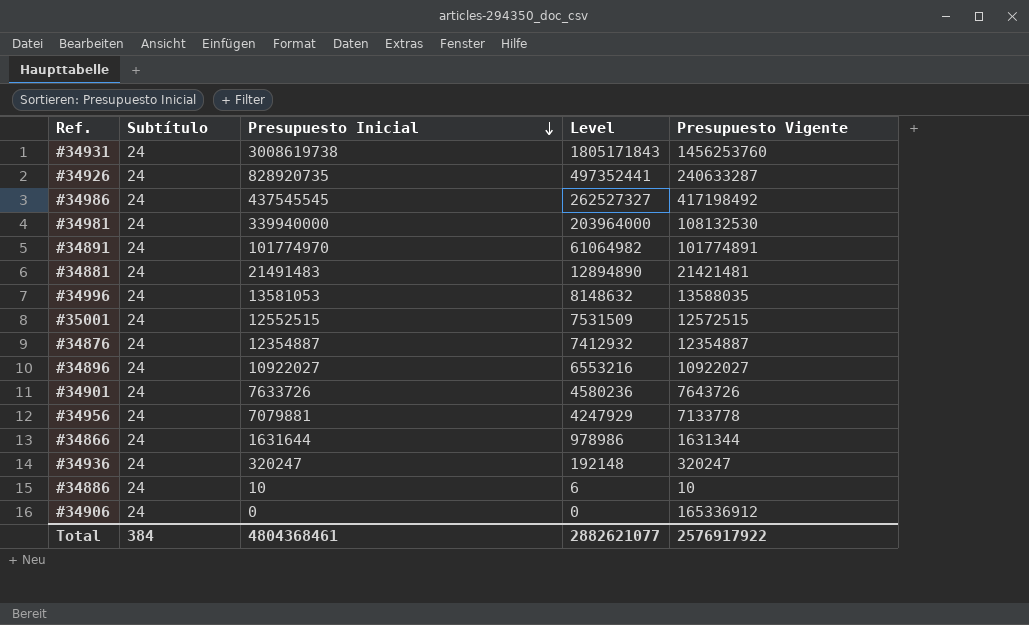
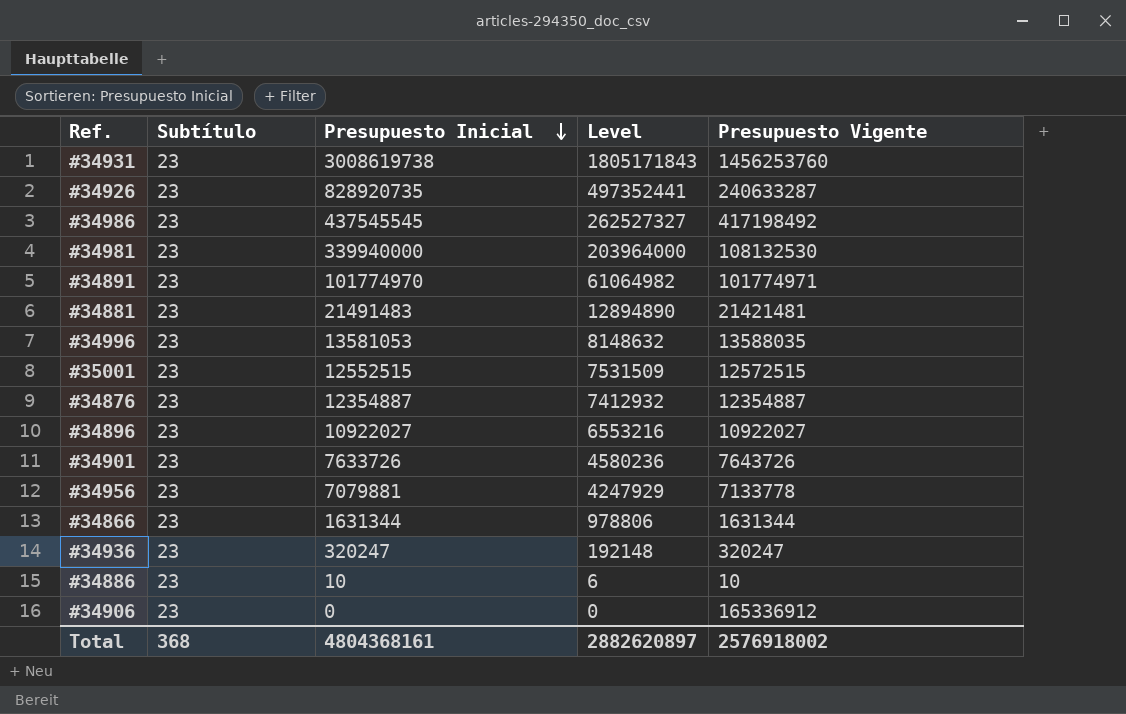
#34931 | Subtítulo: 24 -> 23
#34926 | Subtítulo: 24 -> 23
#34986 | Subtítulo: 24 -> 23
#34981 | Subtítulo: 24 -> 23
#34891 | Subtítulo: 24 -> 23
#34891 | Presupuesto Vigente: 101774891 -> 101774971
#34881 | Subtítulo: 24 -> 23
#34996 | Subtítulo: 24 -> 23
#35001 | Subtítulo: 24 -> 23
#34876 | Subtítulo: 24 -> 23
#34896 | Subtítulo: 24 -> 23
#34901 | Subtítulo: 24 -> 23
#34956 | Subtítulo: 24 -> 23
#34866 | Subtítulo: 24 -> 23
#34866 | Presupuesto Inicial: 1631644 -> 1631344
#34866 | Level: 978986 -> 978806
#34936 | Subtítulo: 24 -> 23
#34886 | Subtítulo: 24 -> 23
#34906 | Subtítulo: 24 -> 23
Total | Subtítulo: 384 -> 368
Total | Presupuesto Inicial: 4804368461 -> 4804368161
Total | Level: 2882621077 -> 2882620897
Total | Presupuesto Vigente: 2576917922 -> 2576918002

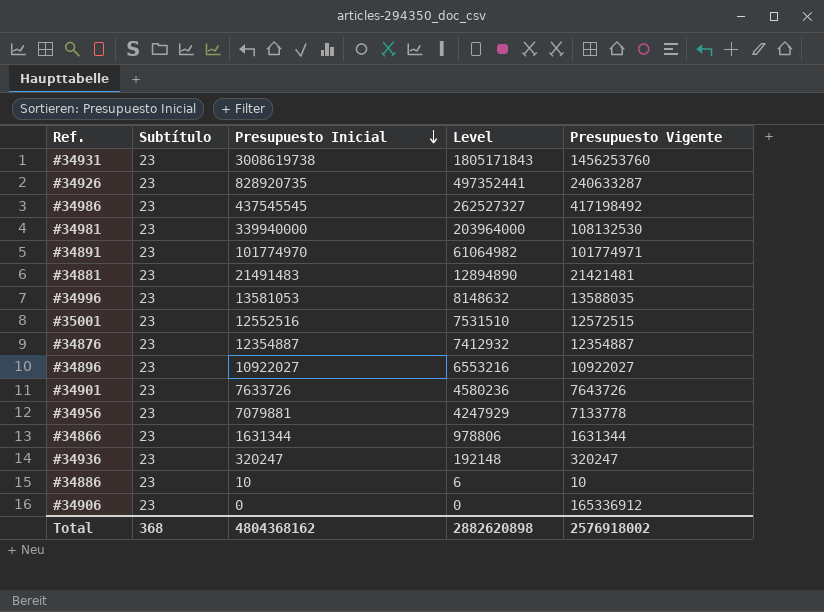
#35001 | Presupuesto Inicial: 12552515 -> 12552516
#35001 | Level: 7531509 -> 7531510
Total | Presupuesto Inicial: 4804368161 -> 4804368162
Total | Level: 2882620897 -> 2882620898

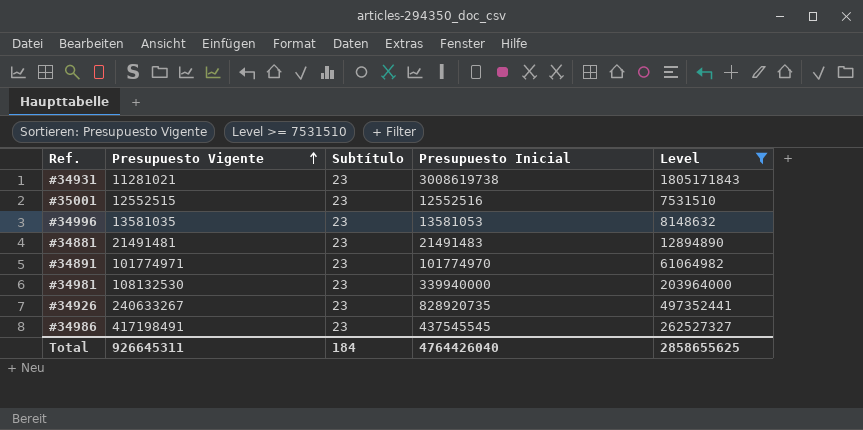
filter: none -> Level >= 7531510
row order: Presupuesto Inicial descending -> Presupuesto Vigente ascending
column Presupuesto Vigente | position: 5 -> 2
#34931 | Presupuesto Vigente: 1456253760 -> 11281021
#35001 | Presupuesto Vigente: 12572515 -> 12552515
#34996 | Presupuesto Vigente: 13588035 -> 13581035
#34881 | Presupuesto Vigente: 21421481 -> 21491481
#34926 | Presupuesto Vigente: 240633287 -> 240633267
#34986 | Presupuesto Vigente: 417198492 -> 417198491
Total | Presupuesto Vigente: 2576918002 -> 926645311
Total | Subtítulo: 368 -> 184
Total | Presupuesto Inicial: 4804368162 -> 4764426040
Total | Level: 2882620898 -> 2858655625

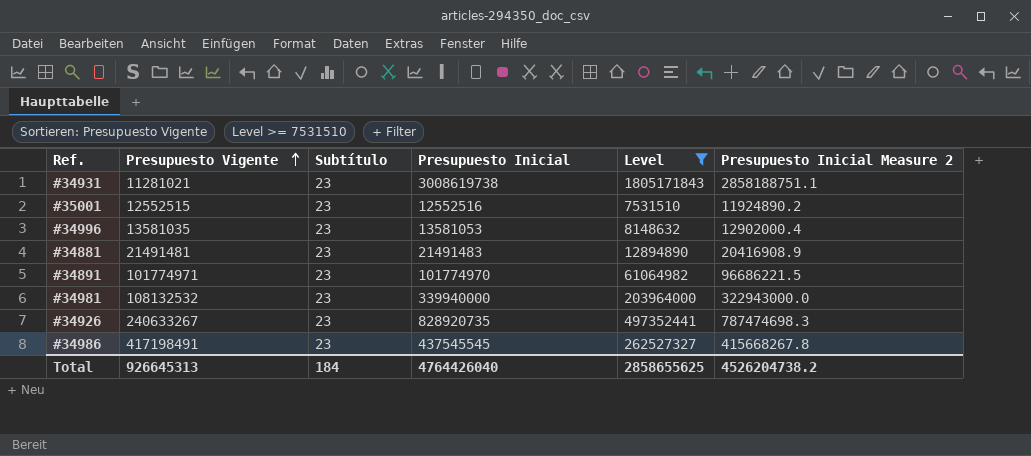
column Presupuesto Inicial Measure 2 | formula: none -> [Presupuesto Inicial] * 0.95
#34981 | Presupuesto Vigente: 108132530 -> 108132532
Total | Presupuesto Vigente: 926645311 -> 926645313

